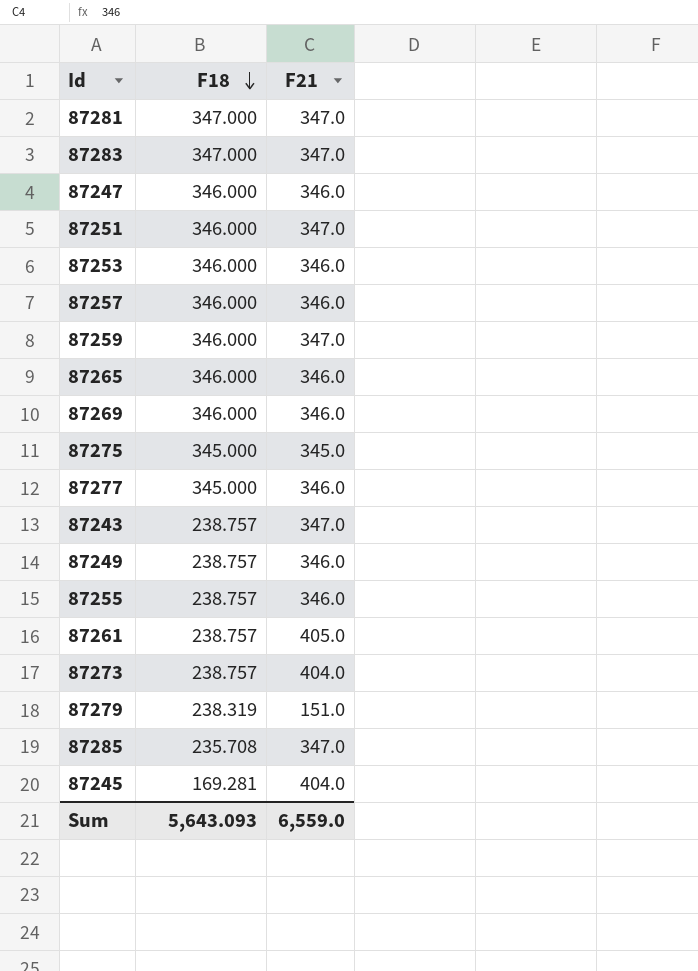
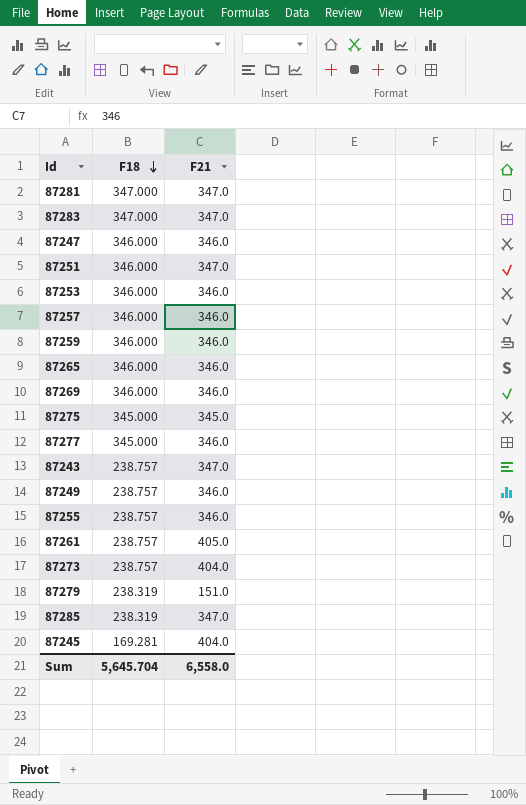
87259 | F21: 347.0 -> 346.0
87285 | F18: 235.708 -> 238.319
Sum | F18: 5,643.093 -> 5,645.704
Sum | F21: 6,559.0 -> 6,558.0

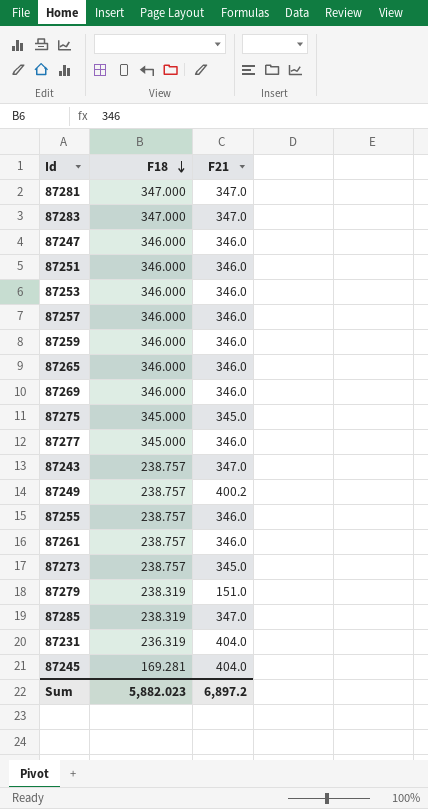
87251 | F21: 347.0 -> 346.0
87249 | F21: 346.0 -> 400.2
87261 | F21: 405.0 -> 346.0
87273 | F21: 404.0 -> 345.0
row 87231: none -> 236.319 | 404.0
Sum | F18: 5,645.704 -> 5,882.023
Sum | F21: 6,558.0 -> 6,897.2

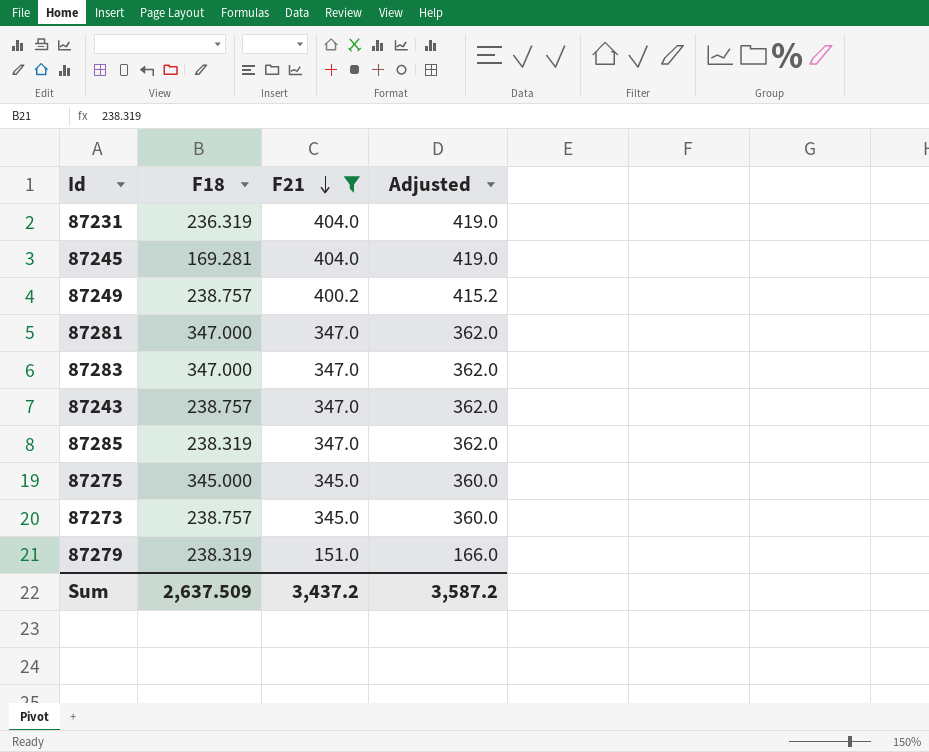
filter: none -> F21 != 346.0
row order: F18 descending -> F21 descending
column Adjusted | formula: none -> [F21] + 15
Sum | F18: 5,882.023 -> 2,637.509
Sum | F21: 6,897.2 -> 3,437.2

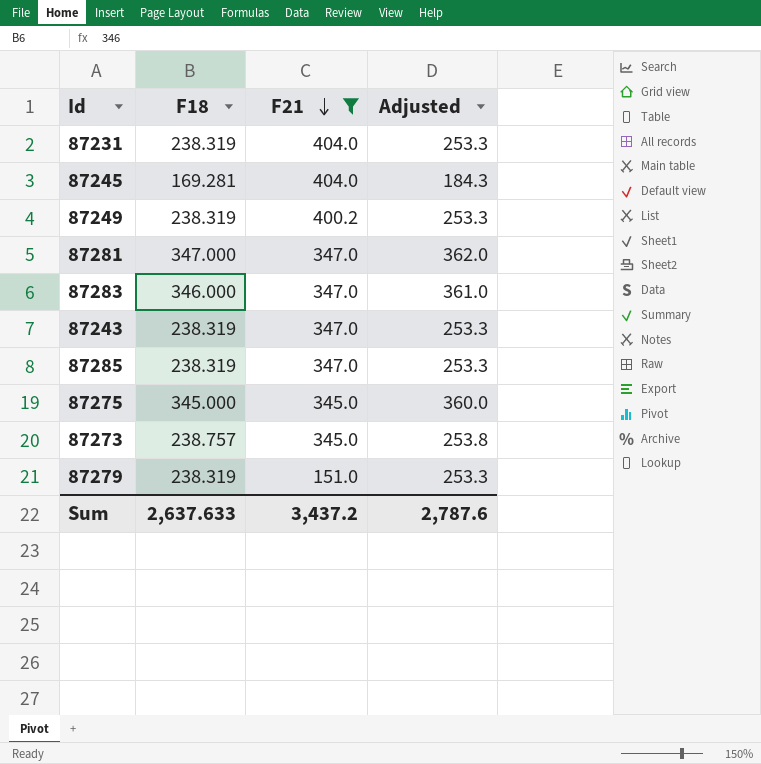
column Adjusted | formula: [F21] + 15 -> [F18] + 15
87231 | F18: 236.319 -> 238.319
87249 | F18: 238.757 -> 238.319
87283 | F18: 347.000 -> 346.000
87243 | F18: 238.757 -> 238.319
Sum | F18: 2,637.509 -> 2,637.633
Sum | Adjusted: 3,587.2 -> 2,787.6

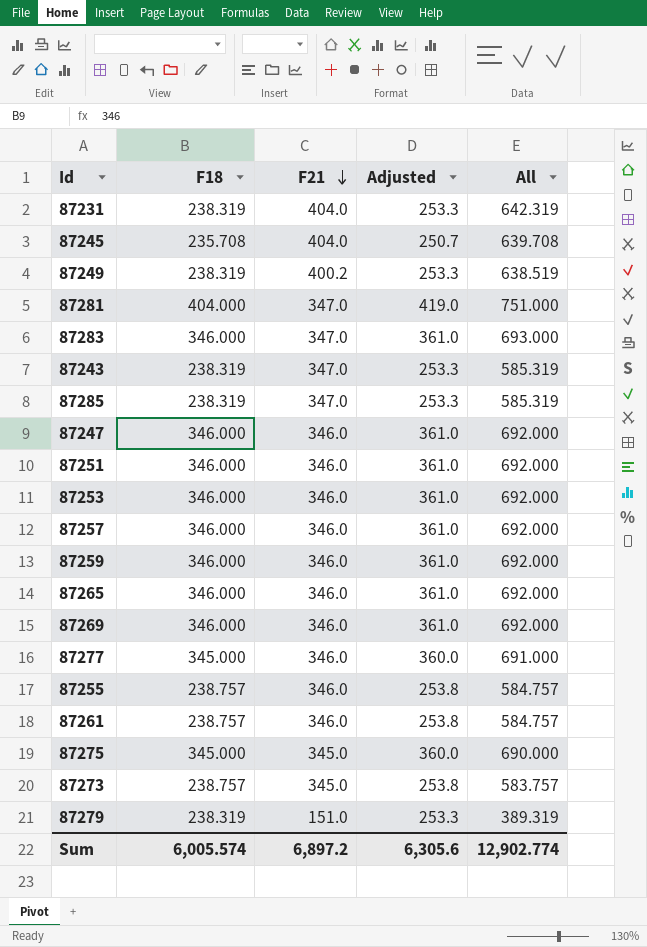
filter: F21 != 346.0 -> none
column All | formula: none -> [F18] + [F21]
87245 | F18: 169.281 -> 235.708
87245 | Adjusted: 184.3 -> 250.7
87281 | F18: 347.000 -> 404.000
87281 | Adjusted: 362.0 -> 419.0
Sum | F18: 2,637.633 -> 6,005.574
Sum | F21: 3,437.2 -> 6,897.2
Sum | Adjusted: 2,787.6 -> 6,305.6

